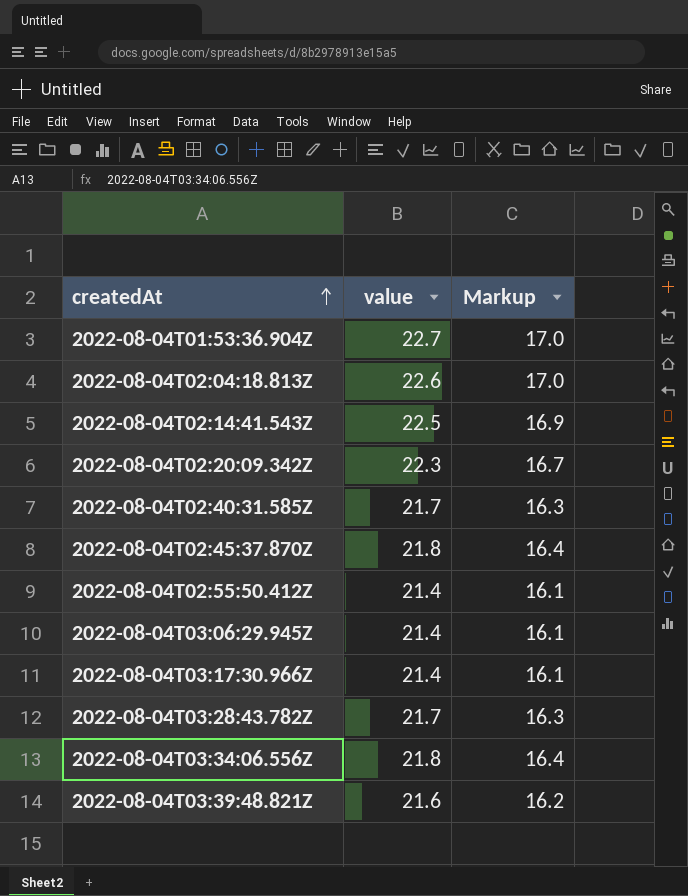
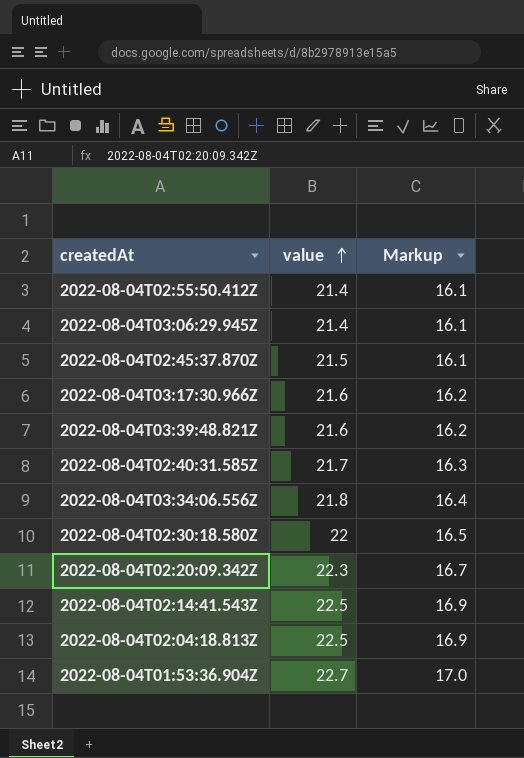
row order: createdAt ascending -> value ascending
row 2022-08-04T03:28:43.782Z: 21.7 | 16.3 -> none
2022-08-04T02:45:37.870Z | value: 21.8 -> 21.5
2022-08-04T02:45:37.870Z | Markup: 16.4 -> 16.1
2022-08-04T03:17:30.966Z | value: 21.4 -> 21.6
2022-08-04T03:17:30.966Z | Markup: 16.1 -> 16.2
row 2022-08-04T02:30:18.580Z: none -> 22 | 16.5
2022-08-04T02:04:18.813Z | value: 22.6 -> 22.5
2022-08-04T02:04:18.813Z | Markup: 17.0 -> 16.9

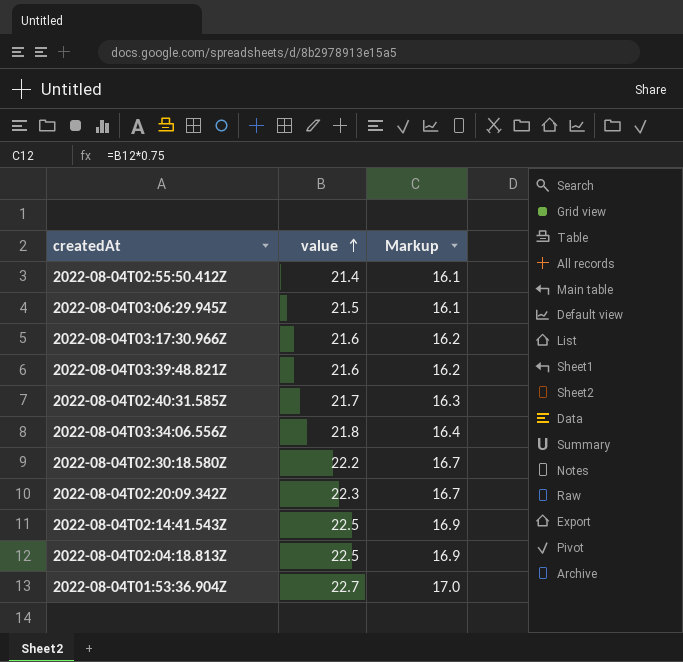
row 2022-08-04T02:45:37.870Z: 21.5 | 16.1 -> none
2022-08-04T03:06:29.945Z | value: 21.4 -> 21.5
2022-08-04T02:30:18.580Z | value: 22 -> 22.2
2022-08-04T02:30:18.580Z | Markup: 16.5 -> 16.7

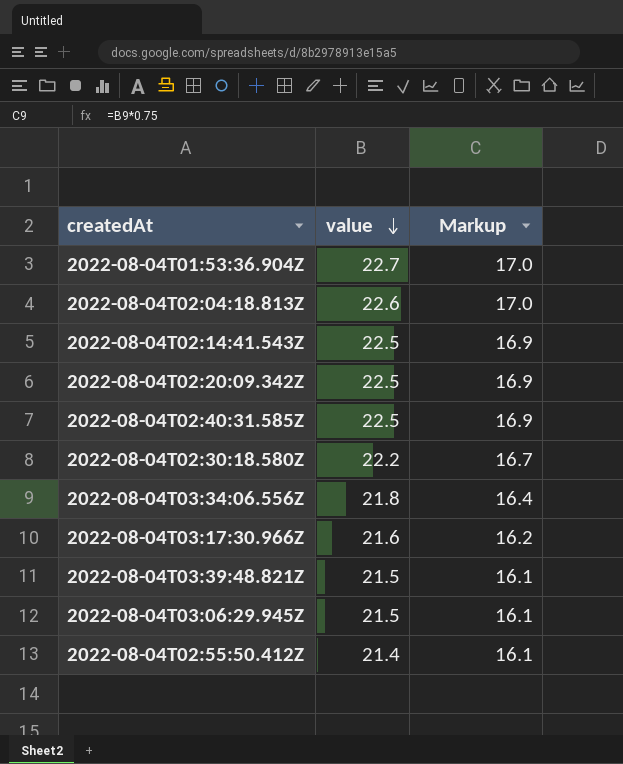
row order: value ascending -> value descending
2022-08-04T02:04:18.813Z | value: 22.5 -> 22.6
2022-08-04T02:04:18.813Z | Markup: 16.9 -> 17.0
2022-08-04T02:20:09.342Z | value: 22.3 -> 22.5
2022-08-04T02:20:09.342Z | Markup: 16.7 -> 16.9
2022-08-04T02:40:31.585Z | value: 21.7 -> 22.5
2022-08-04T02:40:31.585Z | Markup: 16.3 -> 16.9
2022-08-04T03:39:48.821Z | value: 21.6 -> 21.5
2022-08-04T03:39:48.821Z | Markup: 16.2 -> 16.1

